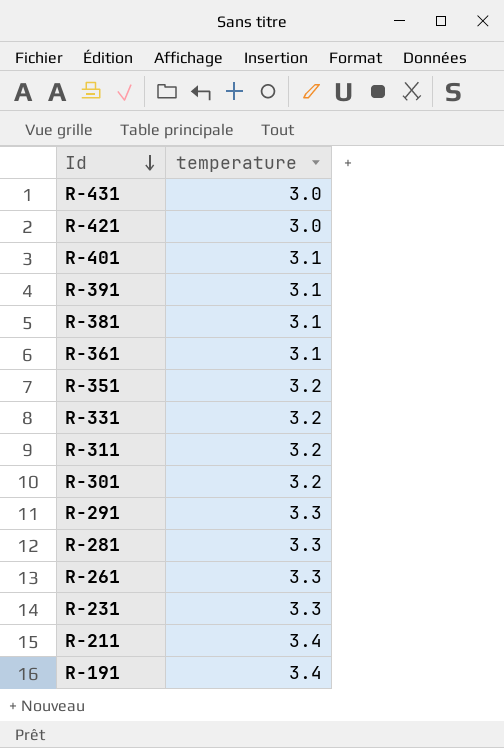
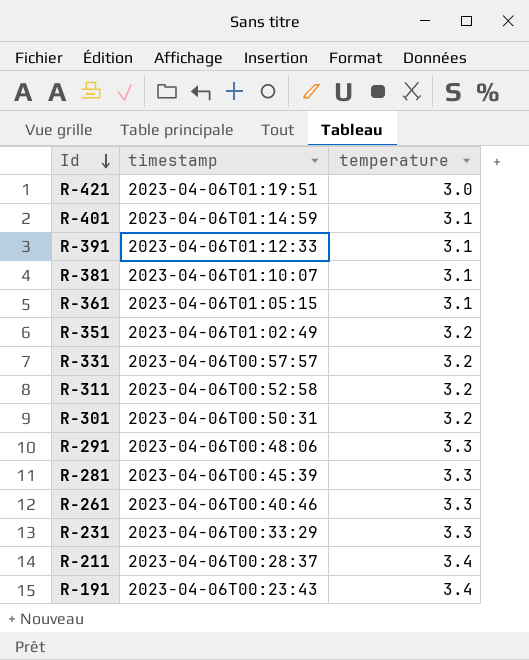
column timestamp | position: none -> 2
row R-431: 3.0 -> none

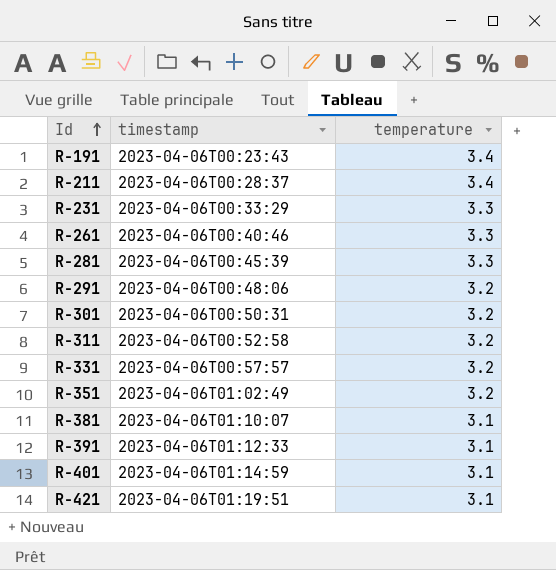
row order: Id descending -> Id ascending
row R-361: 2023-04-06T01:05:15 | 3.1 -> none
R-291 | temperature: 3.3 -> 3.2
R-421 | temperature: 3.0 -> 3.1

